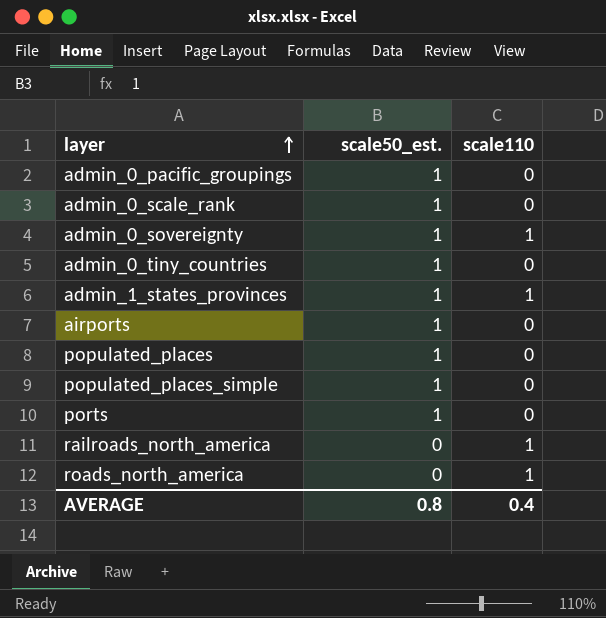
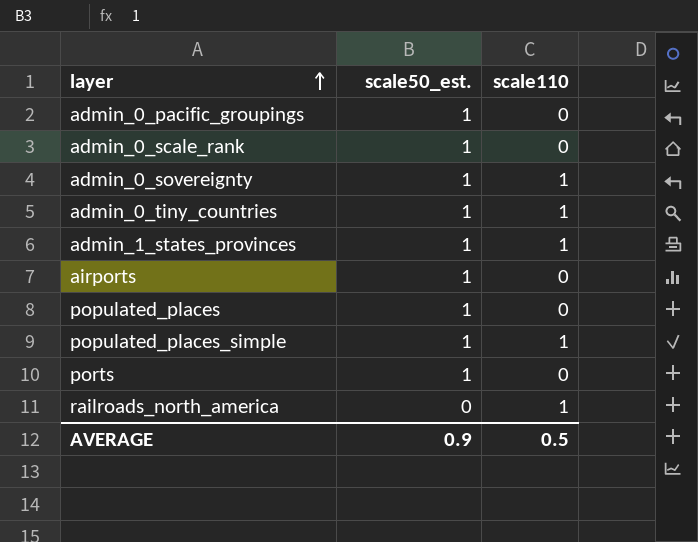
row roads_north_america: 0 | 1 -> none
admin_0_tiny_countries | scale110: 0 -> 1
populated_places_simple | scale110: 0 -> 1
AVERAGE | scale50_est.: 0.8 -> 0.9
AVERAGE | scale110: 0.4 -> 0.5

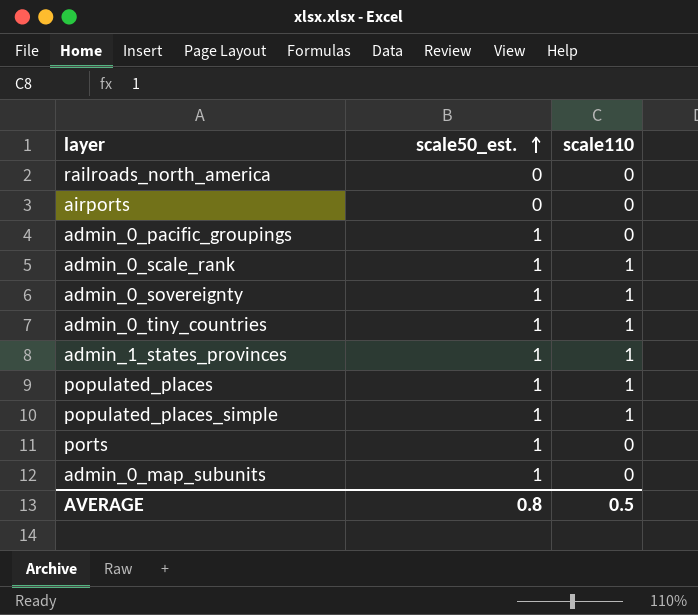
row order: layer ascending -> scale50_est. ascending
railroads_north_america | scale110: 1 -> 0
airports | scale50_est.: 1 -> 0
admin_0_scale_rank | scale110: 0 -> 1
populated_places | scale110: 0 -> 1
row admin_0_map_subunits: none -> 1 | 0
AVERAGE | scale50_est.: 0.9 -> 0.8

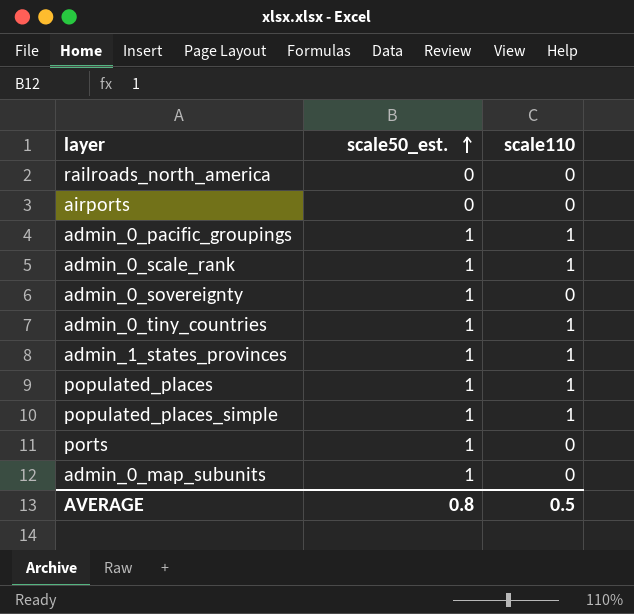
admin_0_pacific_groupings | scale110: 0 -> 1
admin_0_sovereignty | scale110: 1 -> 0

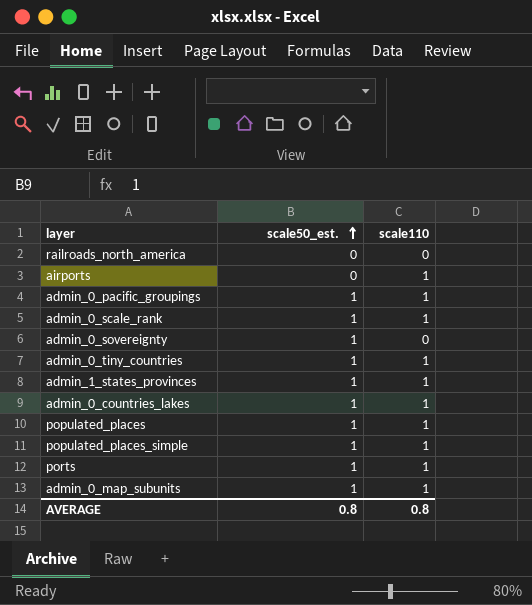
airports | scale110: 0 -> 1
row admin_0_countries_lakes: none -> 1 | 1
ports | scale110: 0 -> 1
admin_0_map_subunits | scale110: 0 -> 1
AVERAGE | scale110: 0.5 -> 0.8

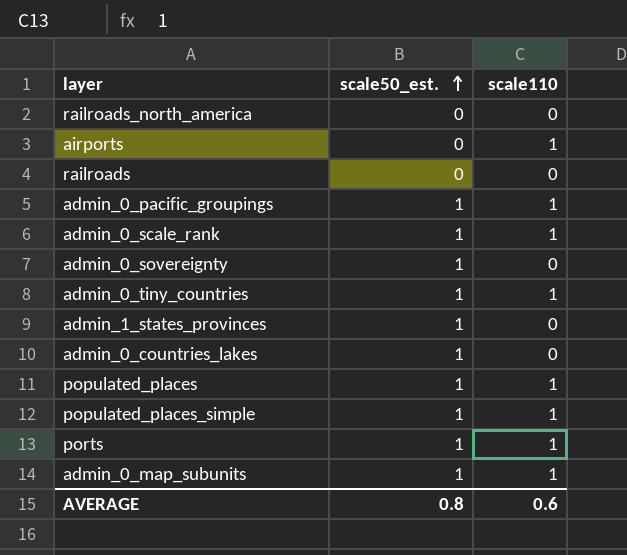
row railroads: none -> 0 | 0
admin_1_states_provinces | scale110: 1 -> 0
admin_0_countries_lakes | scale110: 1 -> 0
AVERAGE | scale110: 0.8 -> 0.6

